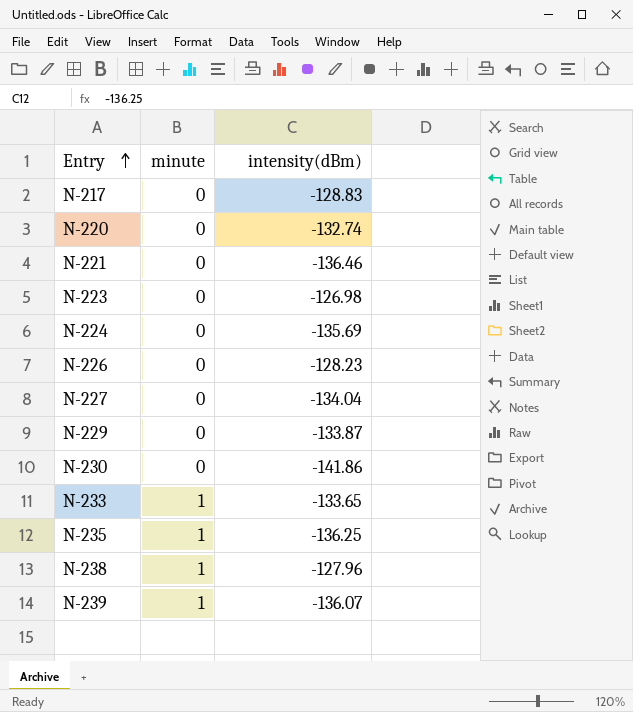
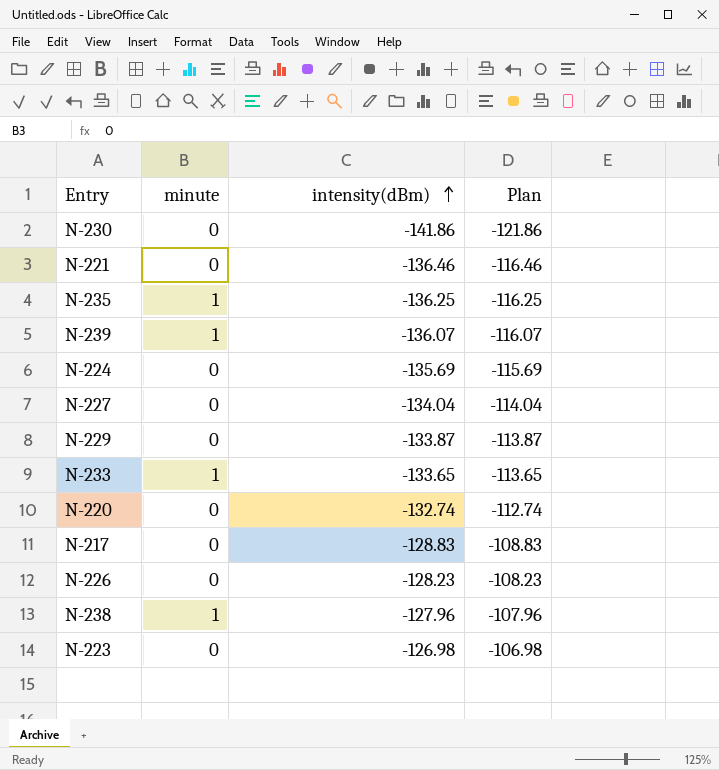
row order: Entry ascending -> intensity(dBm) ascending
column Plan | formula: none -> [intensity(dBm)] + 20

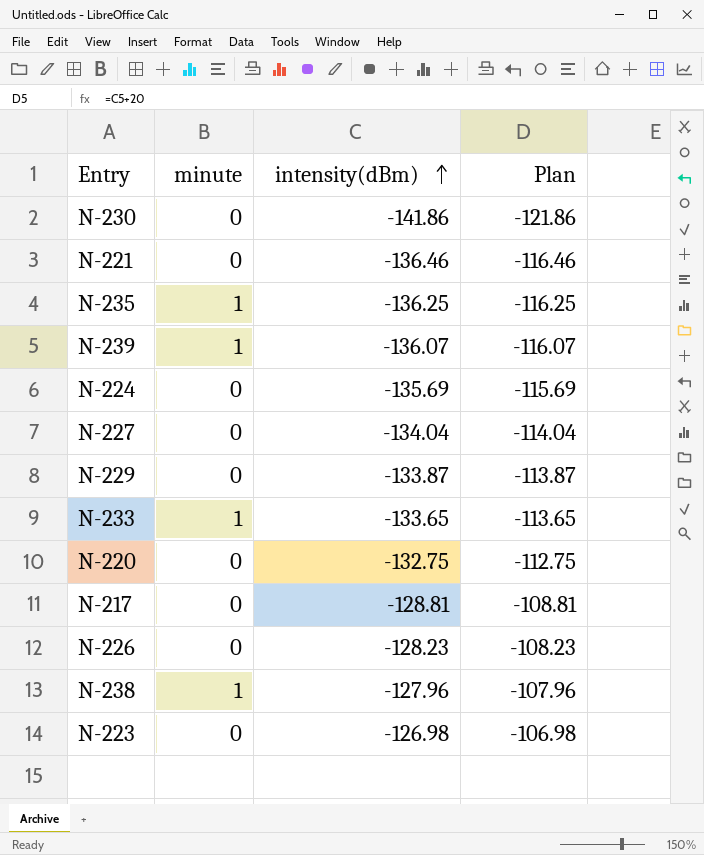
N-220 | intensity(dBm): -132.74 -> -132.75
N-220 | Plan: -112.74 -> -112.75
N-217 | intensity(dBm): -128.83 -> -128.81
N-217 | Plan: -108.83 -> -108.81

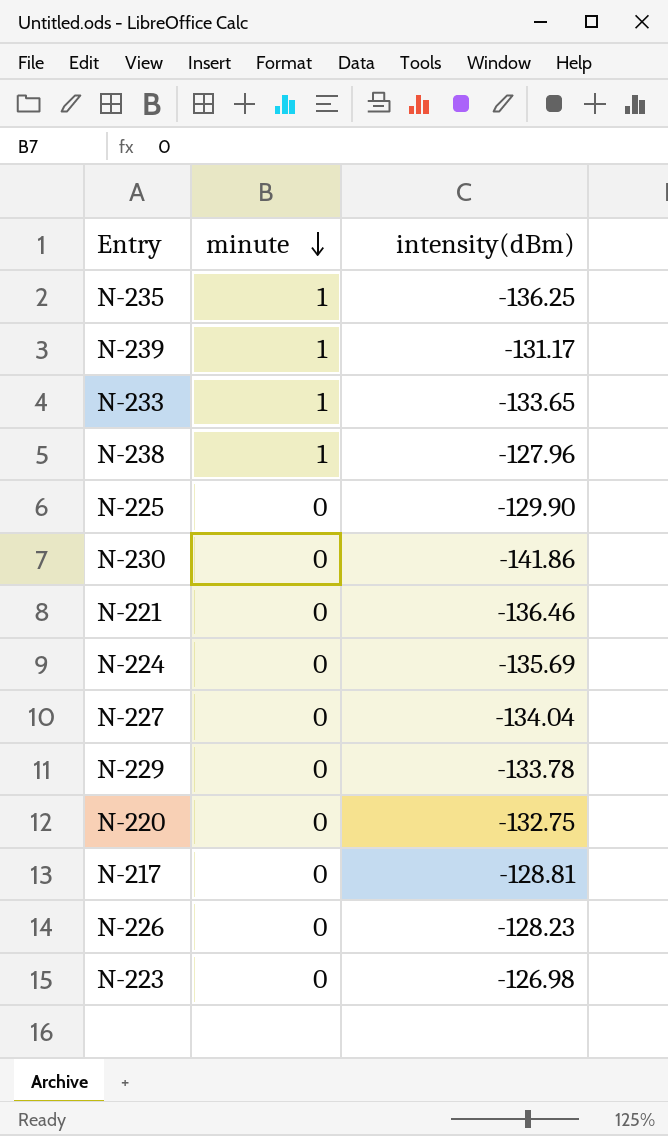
row order: intensity(dBm) ascending -> minute descending
column Plan | formula: [intensity(dBm)] + 20 -> none
N-239 | intensity(dBm): -136.07 -> -131.17
row N-225: none -> 0 | -129.90
N-229 | intensity(dBm): -133.87 -> -133.78

